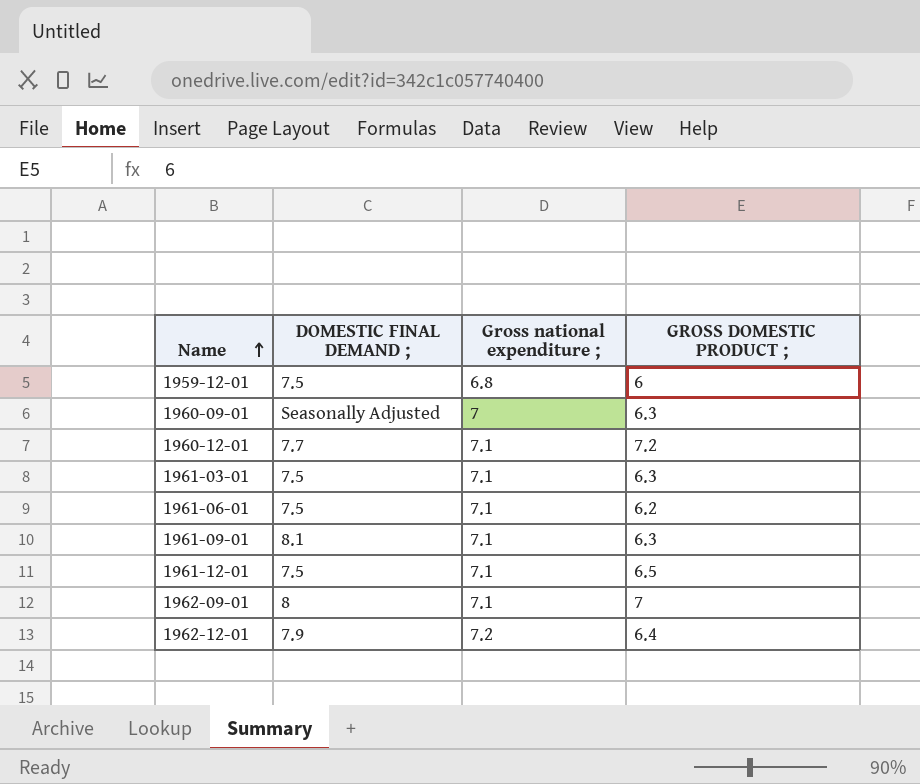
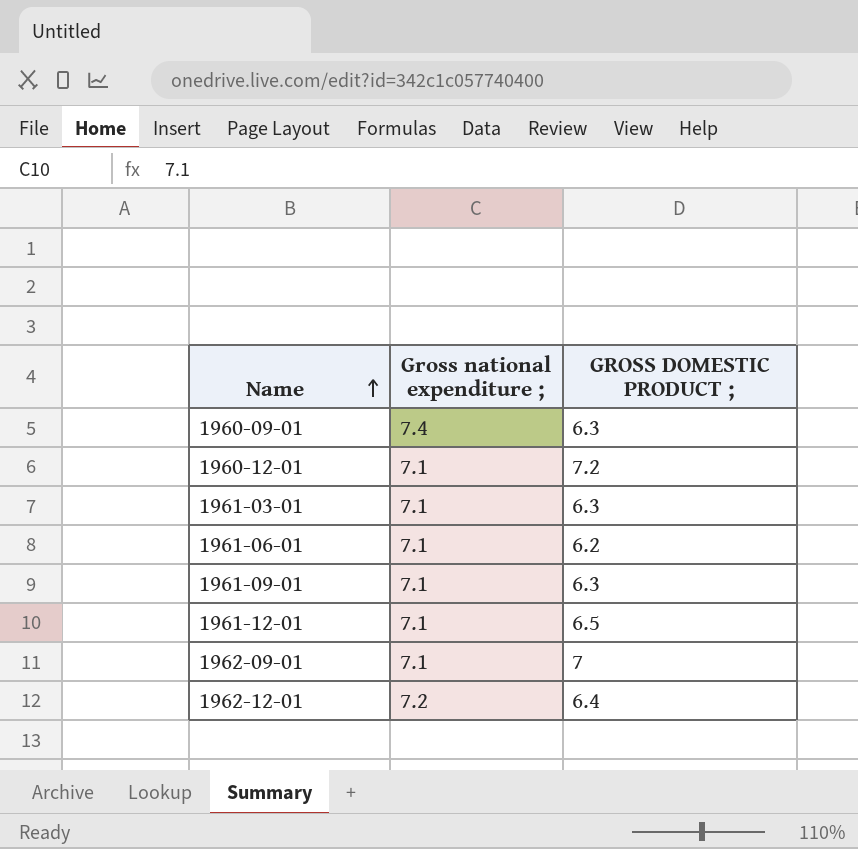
column DOMESTIC FINAL DEMAND ; | position: 2 -> none
row 1959-12-01: 7.5 | 6.8 | 6 -> none
1960-09-01 | Gross national expenditure ;: 7 -> 7.4

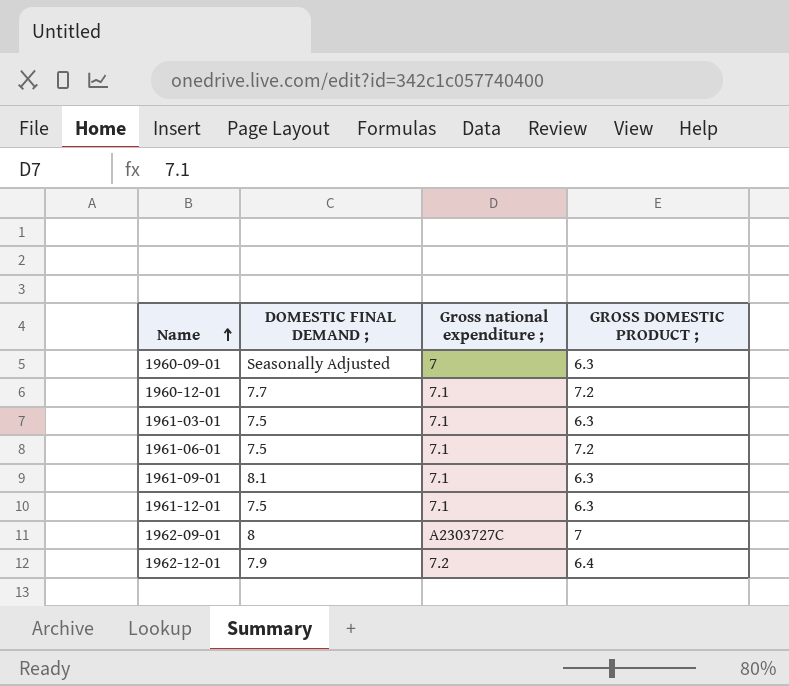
column DOMESTIC FINAL DEMAND ; | position: none -> 2
1960-09-01 | Gross national expenditure ;: 7.4 -> 7
1961-06-01 | GROSS DOMESTIC PRODUCT ;: 6.2 -> 7.2
1961-12-01 | GROSS DOMESTIC PRODUCT ;: 6.5 -> 6.3
1962-09-01 | Gross national expenditure ;: 7.1 -> A2303727C

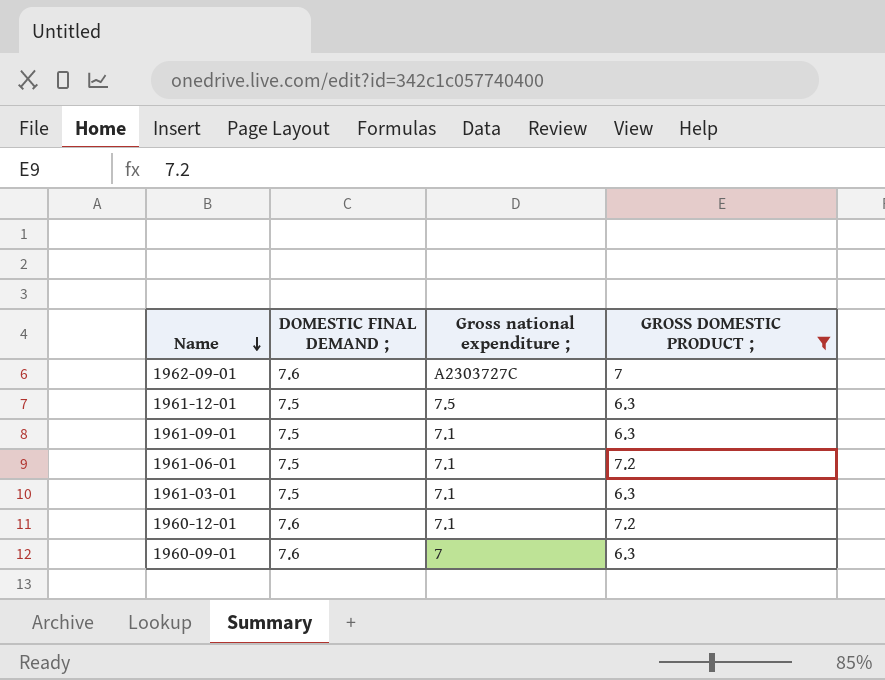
filter: none -> GROSS DOMESTIC PRODUCT ; != 6.4
row order: Name ascending -> Name descending
1962-09-01 | DOMESTIC FINAL DEMAND ;: 8 -> 7.6
1961-12-01 | Gross national expenditure ;: 7.1 -> 7.5
1961-09-01 | DOMESTIC FINAL DEMAND ;: 8.1 -> 7.5
1960-12-01 | DOMESTIC FINAL DEMAND ;: 7.7 -> 7.6
1960-09-01 | DOMESTIC FINAL DEMAND ;: Seasonally Adjusted -> 7.6

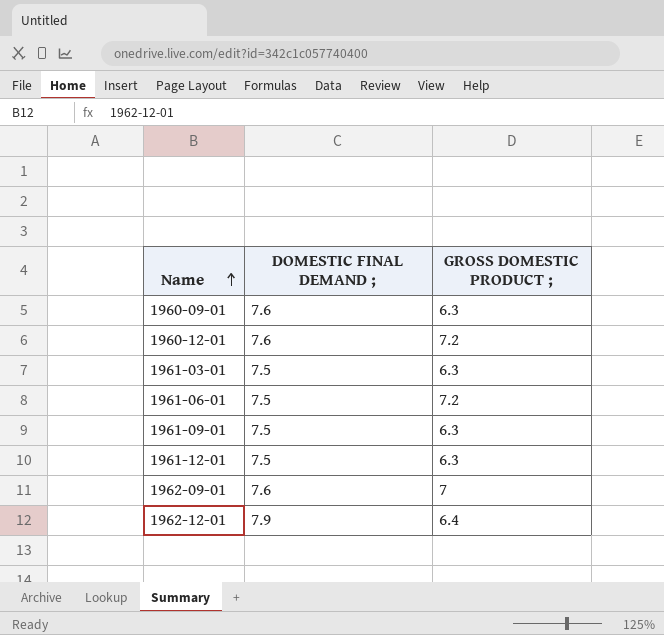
filter: GROSS DOMESTIC PRODUCT ; != 6.4 -> none
row order: Name descending -> Name ascending
column Gross national expenditure ; | position: 3 -> none

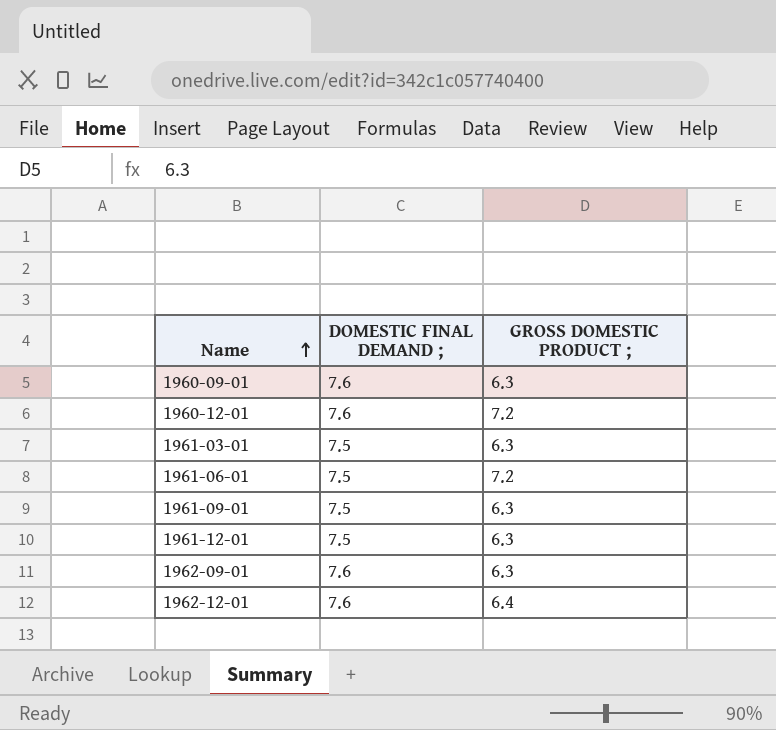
1962-09-01 | GROSS DOMESTIC PRODUCT ;: 7 -> 6.3
1962-12-01 | DOMESTIC FINAL DEMAND ;: 7.9 -> 7.6

